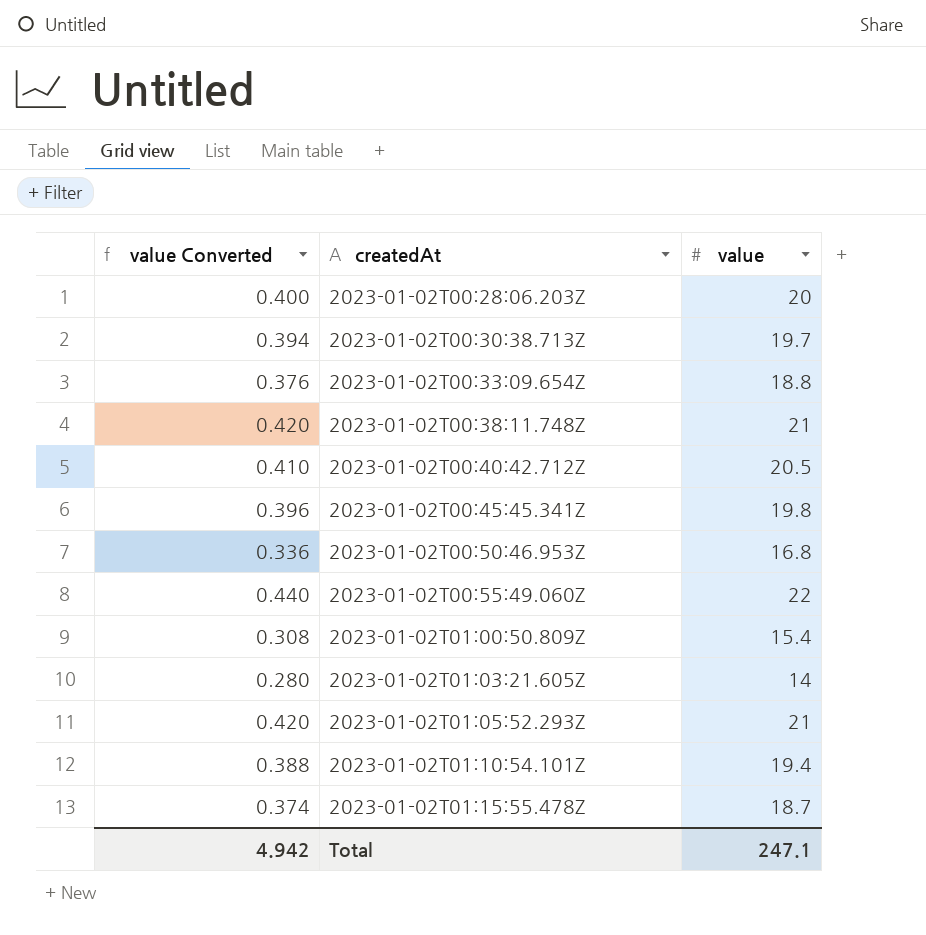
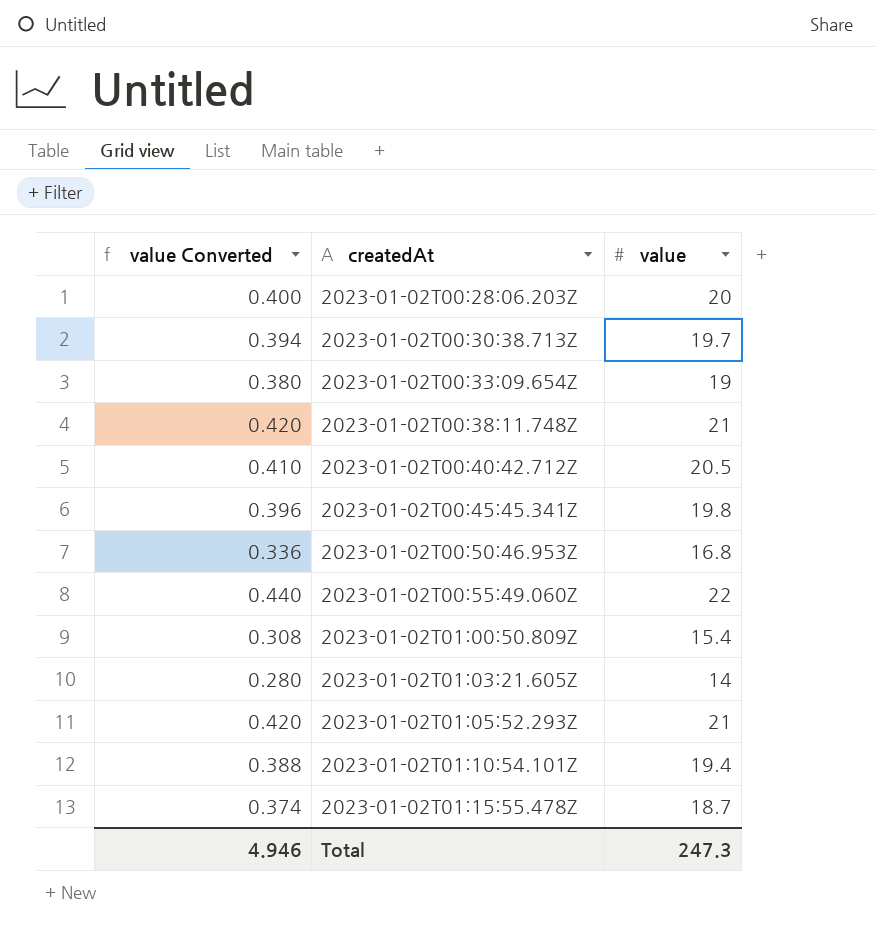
2023-01-02T00:33:09.654Z | value Converted: 0.376 -> 0.380
2023-01-02T00:33:09.654Z | value: 18.8 -> 19
Total | value Converted: 4.942 -> 4.946
Total | value: 247.1 -> 247.3

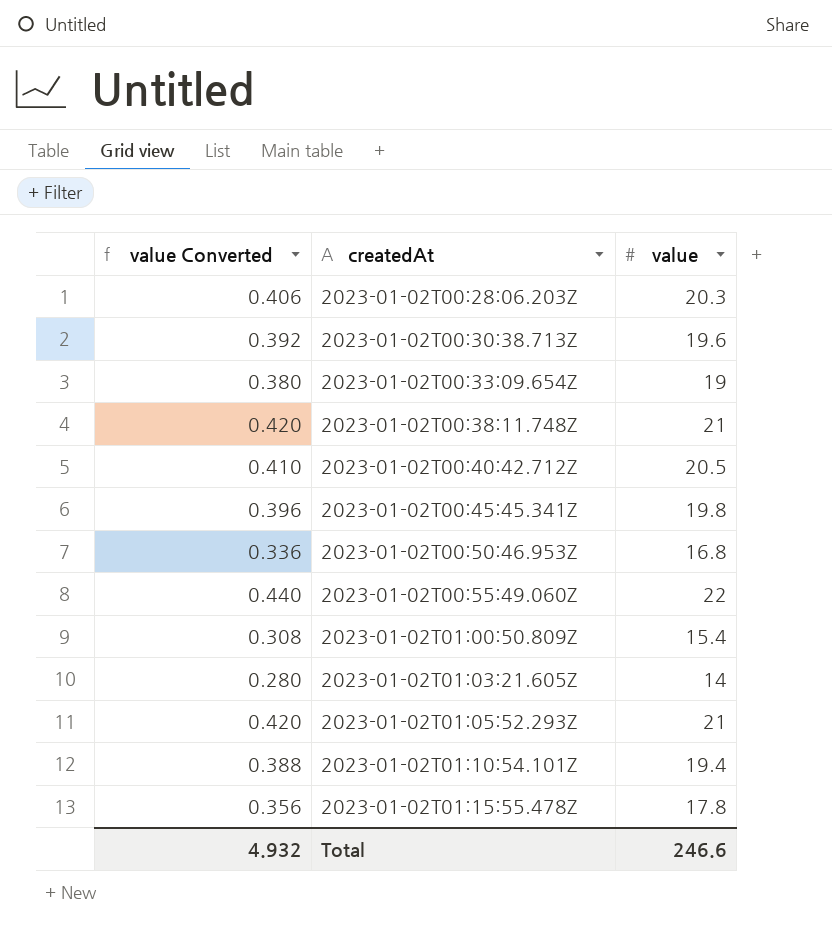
2023-01-02T00:28:06.203Z | value Converted: 0.400 -> 0.406
2023-01-02T00:28:06.203Z | value: 20 -> 20.3
2023-01-02T00:30:38.713Z | value Converted: 0.394 -> 0.392
2023-01-02T00:30:38.713Z | value: 19.7 -> 19.6
2023-01-02T01:15:55.478Z | value Converted: 0.374 -> 0.356
2023-01-02T01:15:55.478Z | value: 18.7 -> 17.8
Total | value Converted: 4.946 -> 4.932
Total | value: 247.3 -> 246.6

